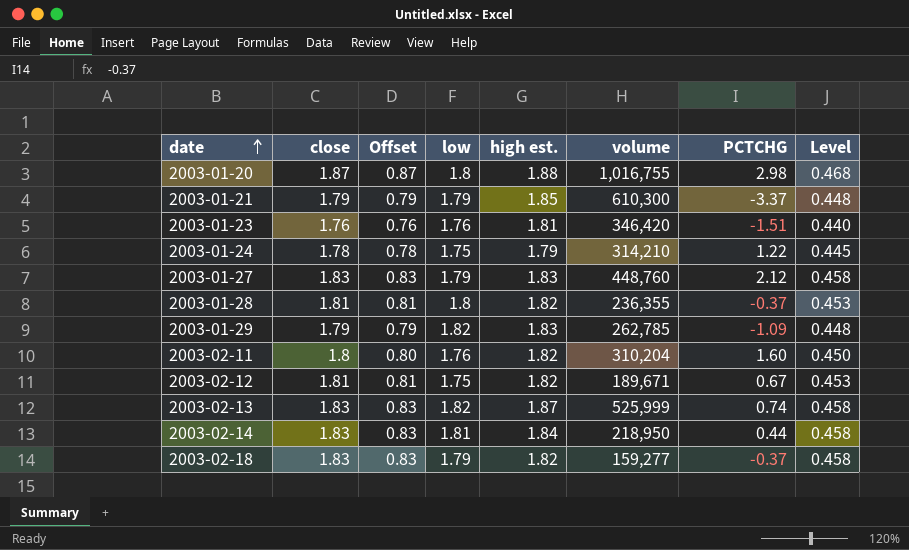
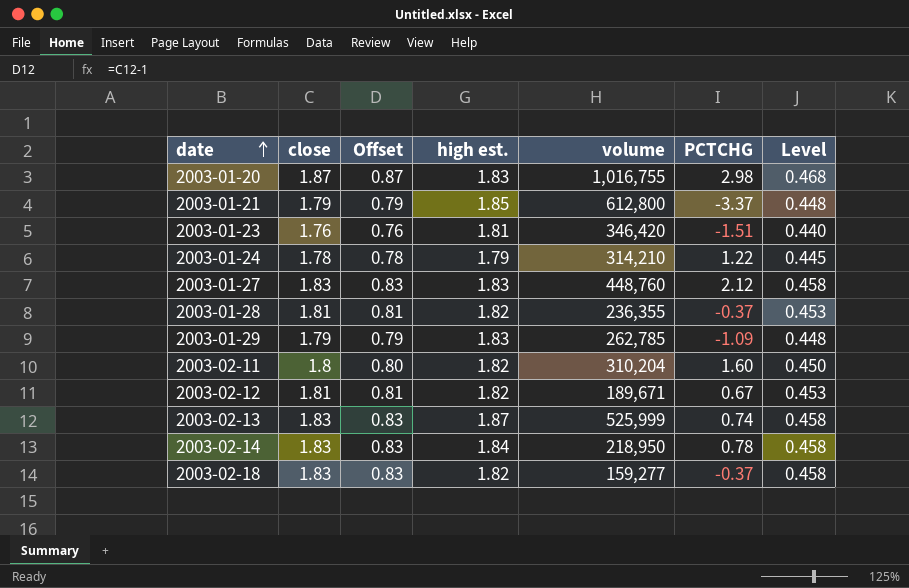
column low | position: 4 -> none
2003-01-20 | high est.: 1.88 -> 1.83
2003-01-21 | volume: 610,300 -> 612,800
2003-02-14 | PCTCHG: 0.44 -> 0.78

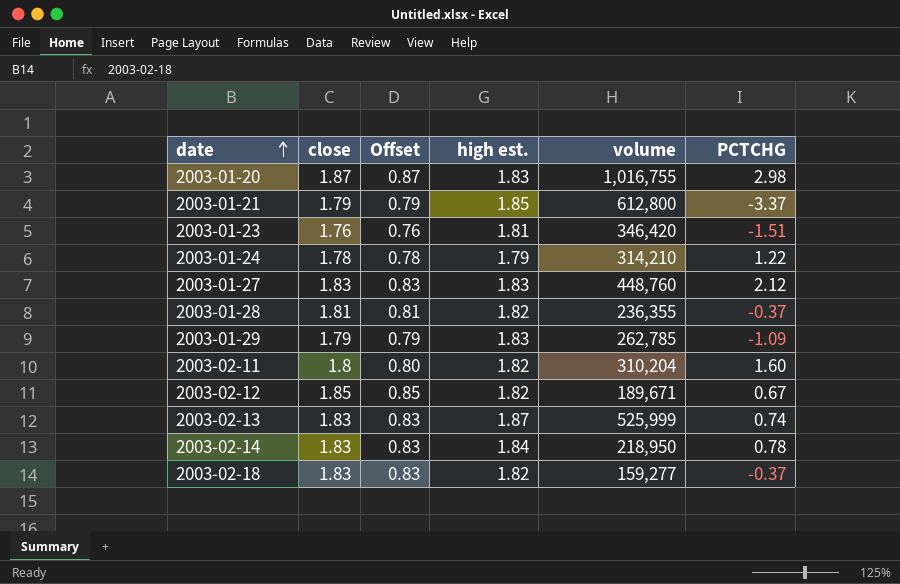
column Level | formula: [close] * 0.25 -> none
2003-02-12 | close: 1.81 -> 1.85
2003-02-12 | Offset: 0.81 -> 0.85

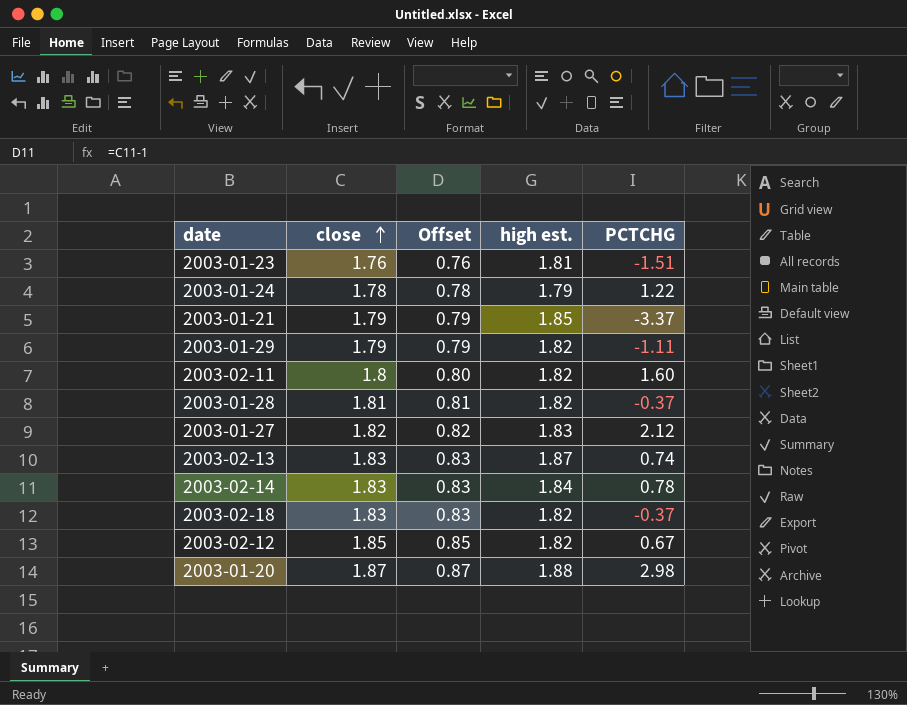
row order: date ascending -> close ascending
column volume | position: 5 -> none
2003-01-29 | high est.: 1.83 -> 1.82
2003-01-29 | PCTCHG: -1.09 -> -1.11
2003-01-27 | close: 1.83 -> 1.82
2003-01-27 | Offset: 0.83 -> 0.82
2003-01-20 | high est.: 1.83 -> 1.88

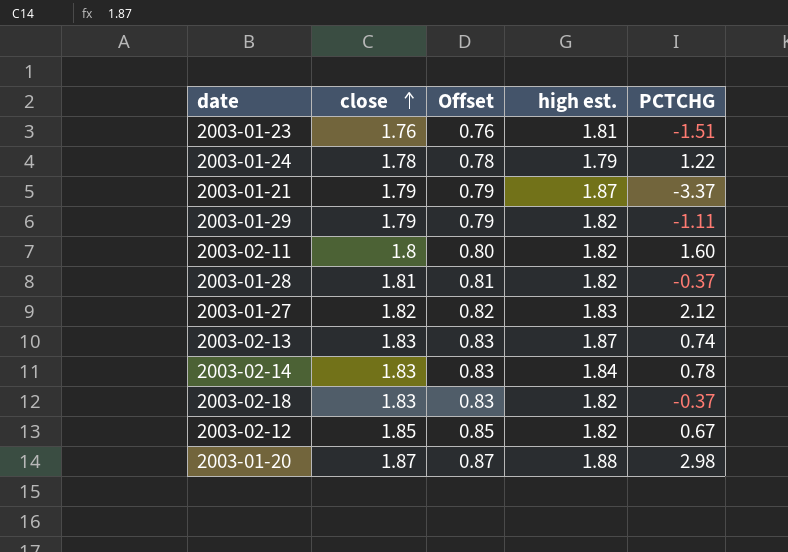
2003-01-21 | high est.: 1.85 -> 1.87

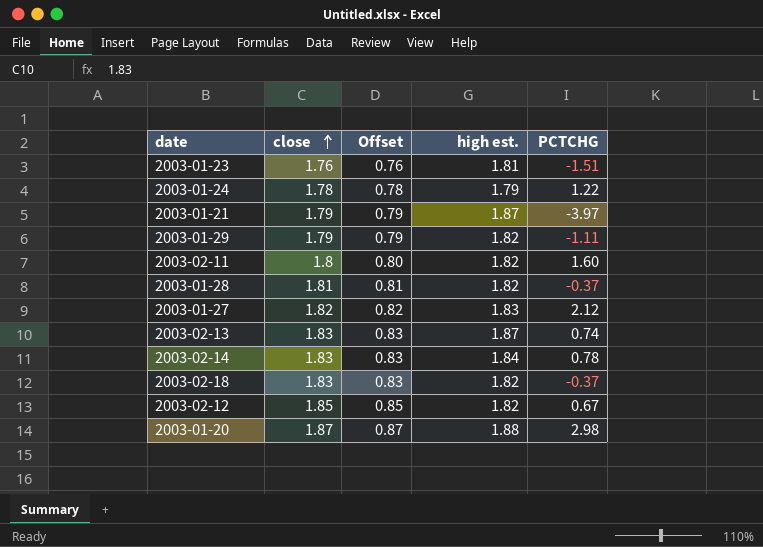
2003-01-21 | PCTCHG: -3.37 -> -3.97

